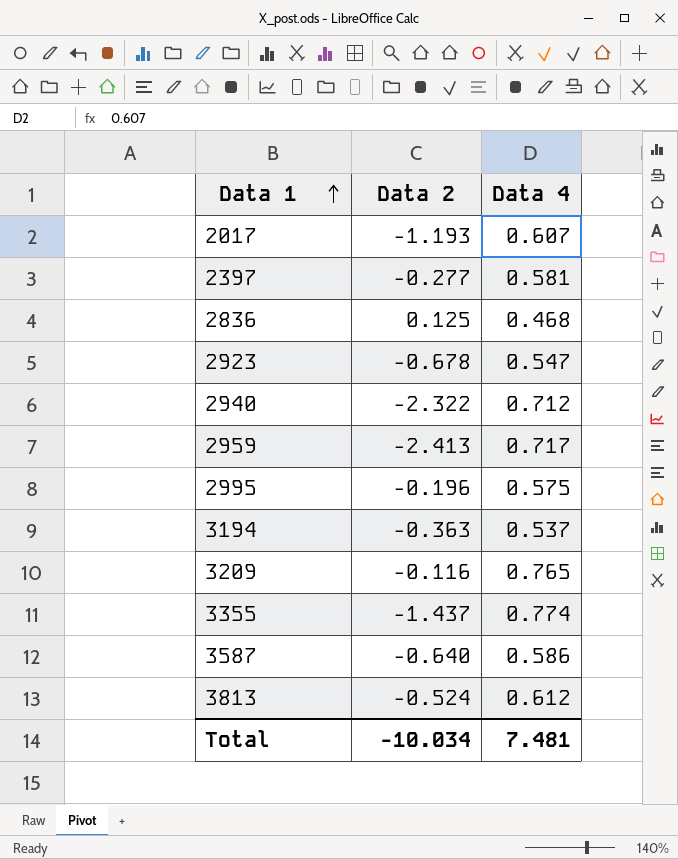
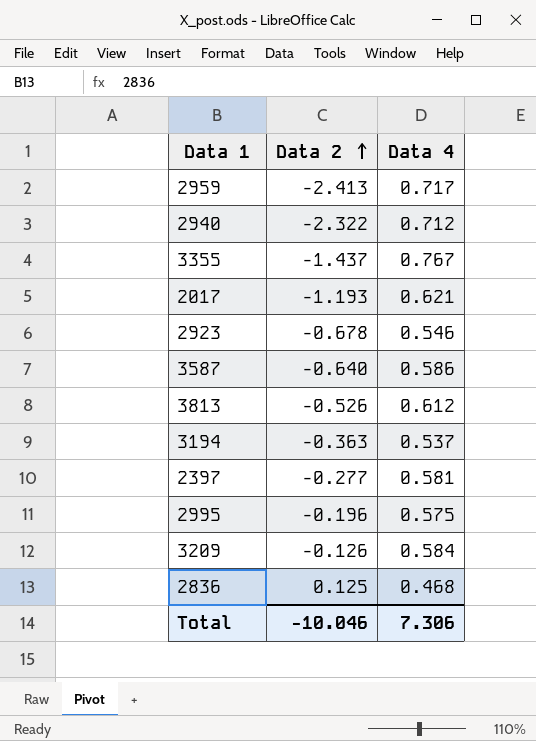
row order: Data 1 ascending -> Data 2 ascending
3355 | Data 4: 0.774 -> 0.767
2017 | Data 4: 0.607 -> 0.621
2923 | Data 4: 0.547 -> 0.546
3813 | Data 2: -0.524 -> -0.526
3209 | Data 2: -0.116 -> -0.126
3209 | Data 4: 0.765 -> 0.584
Total | Data 2: -10.034 -> -10.046
Total | Data 4: 7.481 -> 7.306

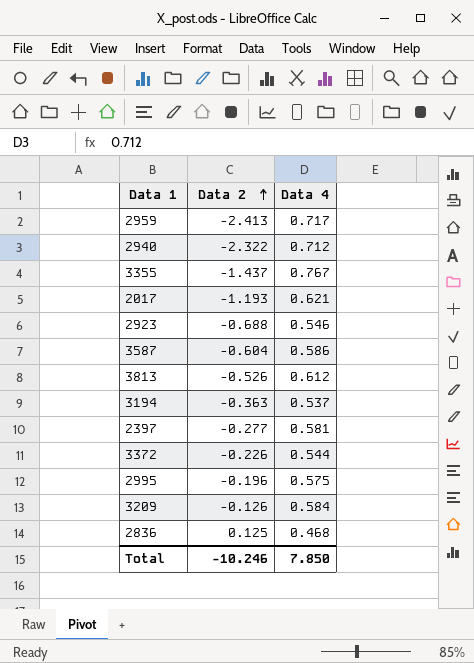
2923 | Data 2: -0.678 -> -0.688
3587 | Data 2: -0.640 -> -0.604
row 3372: none -> -0.226 | 0.544
Total | Data 2: -10.046 -> -10.246
Total | Data 4: 7.306 -> 7.850

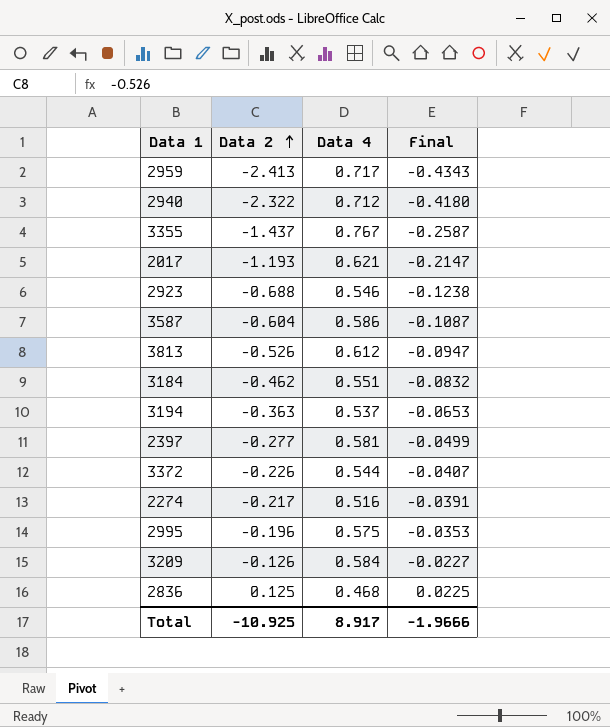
column Final | formula: none -> [Data 2] * 0.18
row 3184: none -> -0.462 | 0.551 | -0.0832
row 2274: none -> -0.217 | 0.516 | -0.0391
Total | Data 2: -10.246 -> -10.925
Total | Data 4: 7.850 -> 8.917

